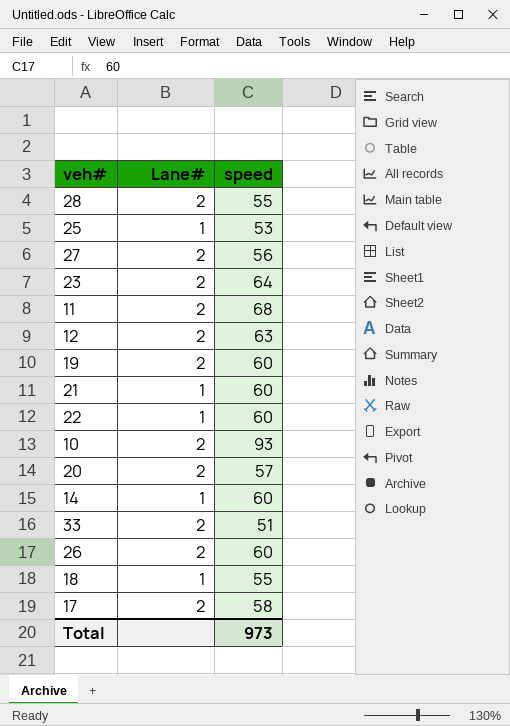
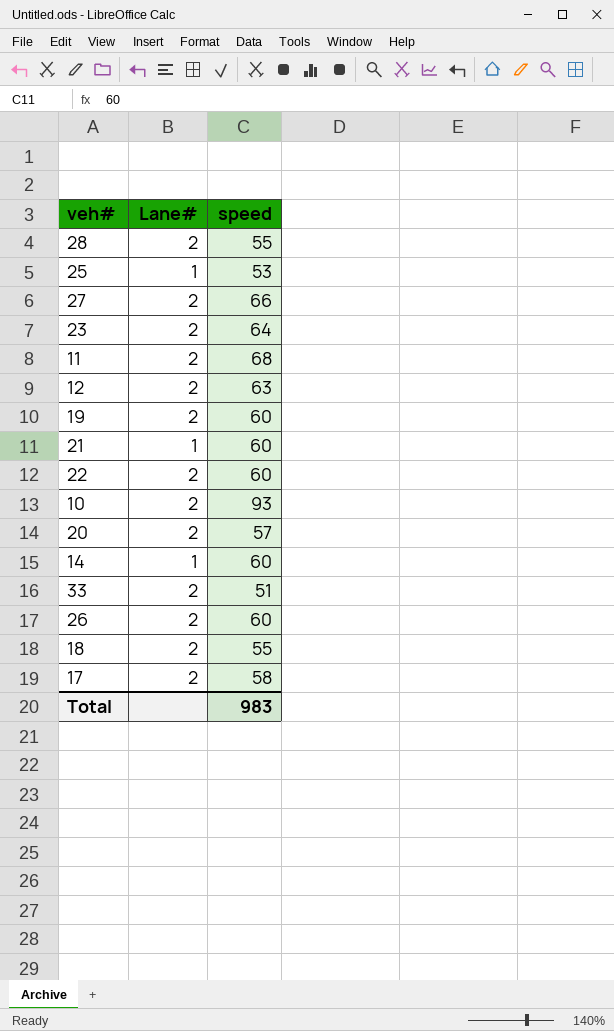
27 | speed: 56 -> 66
22 | Lane#: 1 -> 2
18 | Lane#: 1 -> 2
Total | speed: 973 -> 983

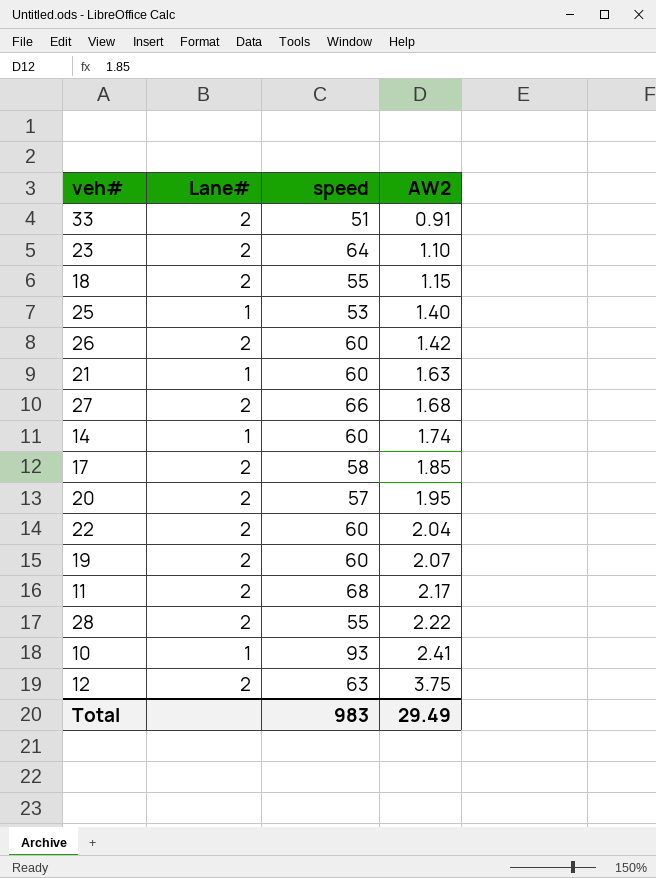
row order: none -> AW2 ascending
column AW2 | position: none -> 4
10 | Lane#: 2 -> 1

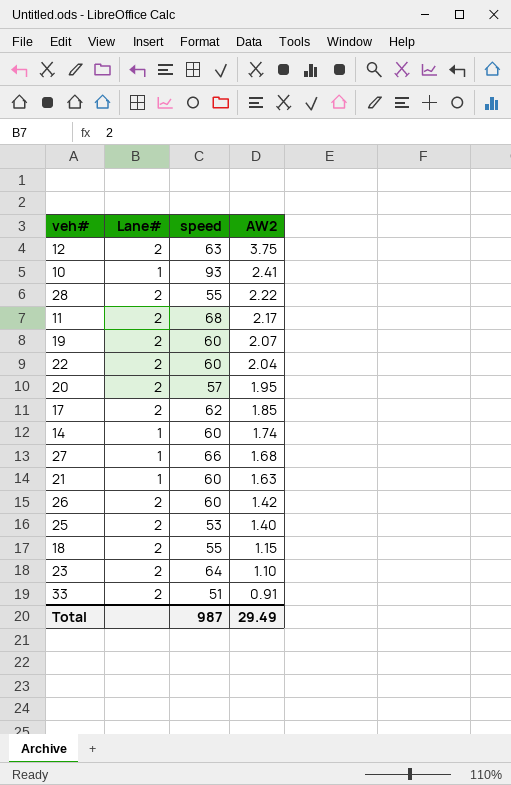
row order: AW2 ascending -> AW2 descending
17 | speed: 58 -> 62
27 | Lane#: 2 -> 1
25 | Lane#: 1 -> 2
Total | speed: 983 -> 987

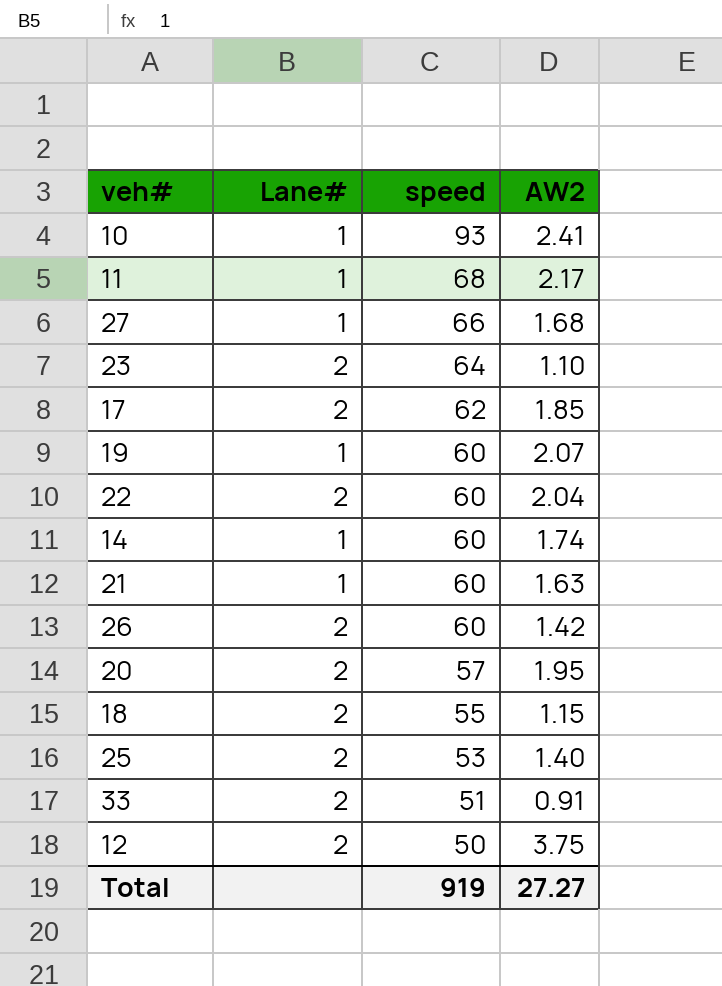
row order: AW2 descending -> speed descending
row 28: 2 | 55 | 2.22 -> none
11 | Lane#: 2 -> 1
19 | Lane#: 2 -> 1
12 | speed: 63 -> 50
Total | speed: 987 -> 919
Total | AW2: 29.49 -> 27.27

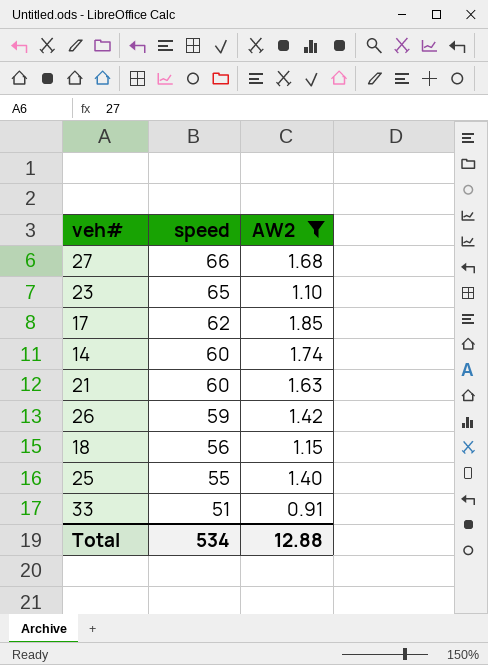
filter: none -> AW2 <= 1.85
column Lane# | position: 2 -> none
23 | speed: 64 -> 65
26 | speed: 60 -> 59
18 | speed: 55 -> 56
25 | speed: 53 -> 55
Total | speed: 919 -> 534
Total | AW2: 27.27 -> 12.88

